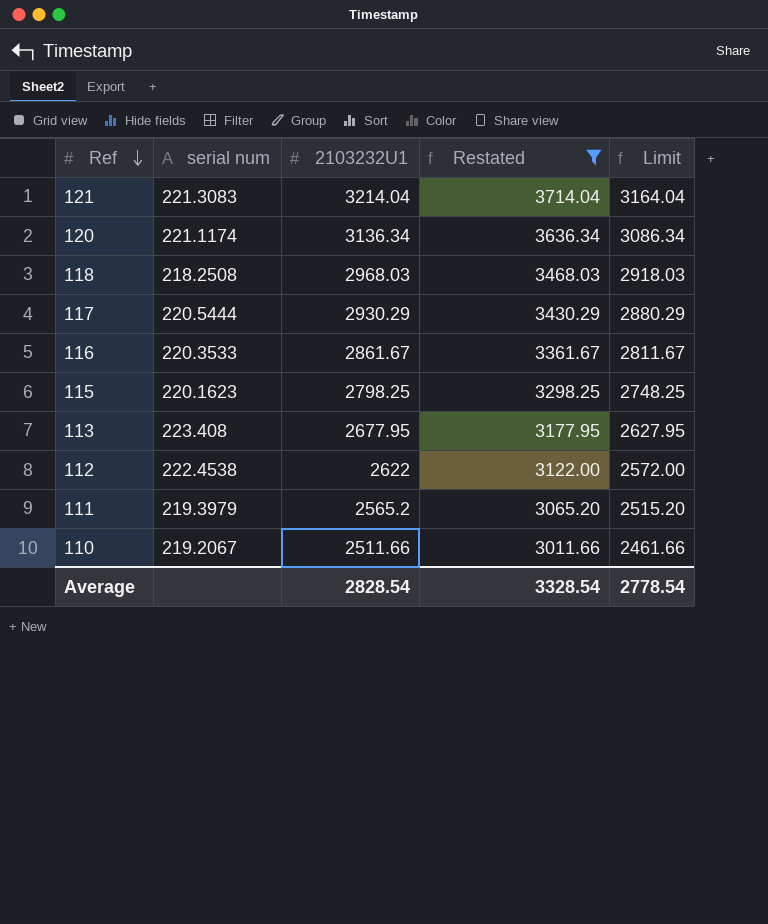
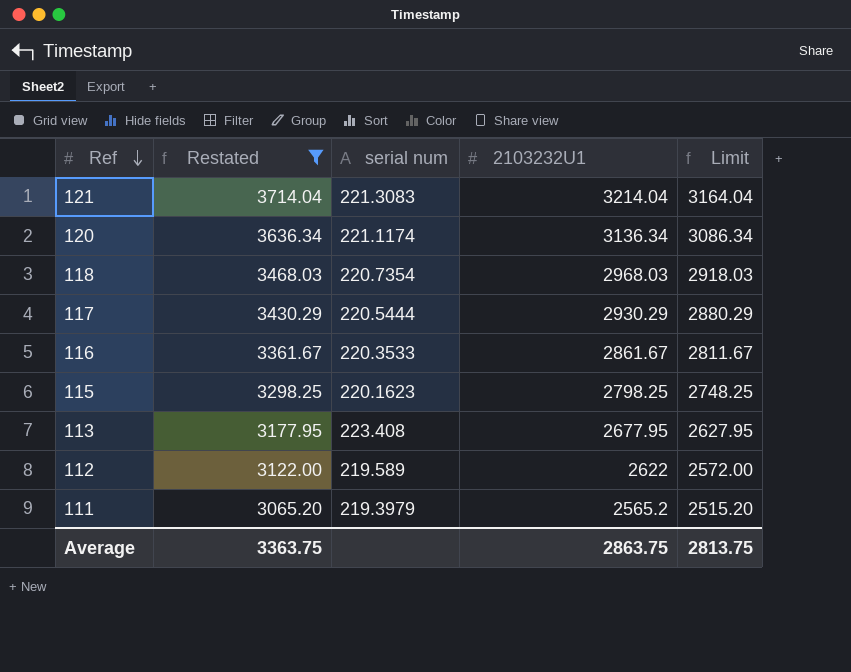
column Restated | position: 4 -> 2
row 110: 219.2067 | 2511.66 | 3011.66 | 2461.66 -> none
118 | serial num: 218.2508 -> 220.7354
112 | serial num: 222.4538 -> 219.589
Average | Restated: 3328.54 -> 3363.75
Average | 2103232U1: 2828.54 -> 2863.75
Average | Limit: 2778.54 -> 2813.75

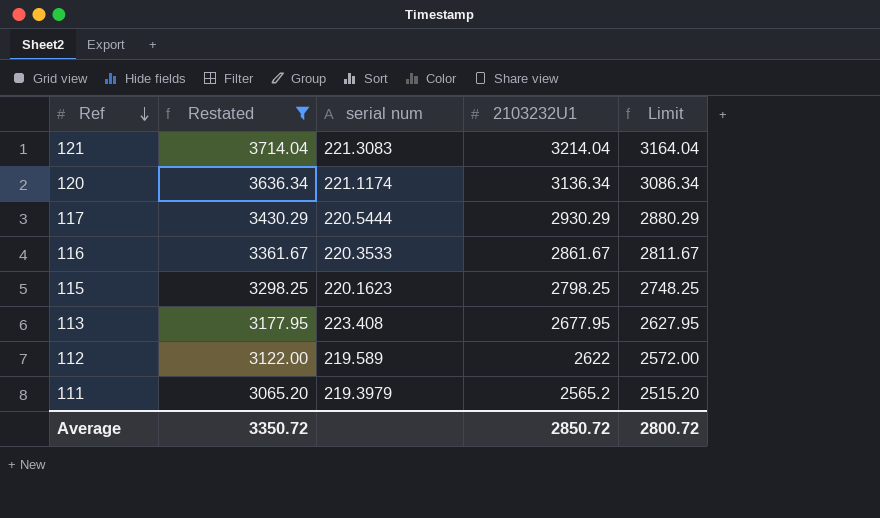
row 118: 3468.03 | 220.7354 | 2968.03 | 2918.03 -> none
Average | Restated: 3363.75 -> 3350.72
Average | 2103232U1: 2863.75 -> 2850.72
Average | Limit: 2813.75 -> 2800.72

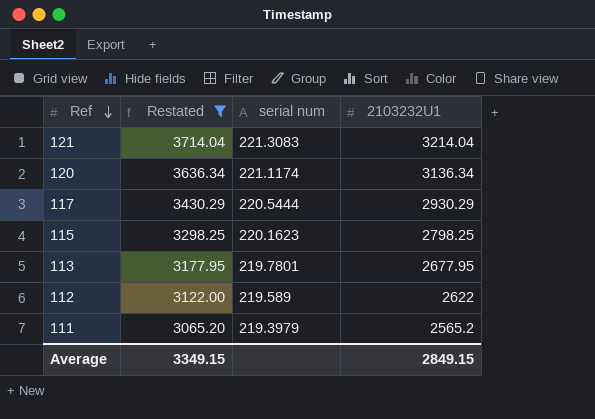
column Limit | formula: [2103232U1] - 50 -> none
row 116: 3361.67 | 220.3533 | 2861.67 | 2811.67 -> none
113 | serial num: 223.408 -> 219.7801
Average | Restated: 3350.72 -> 3349.15
Average | 2103232U1: 2850.72 -> 2849.15

